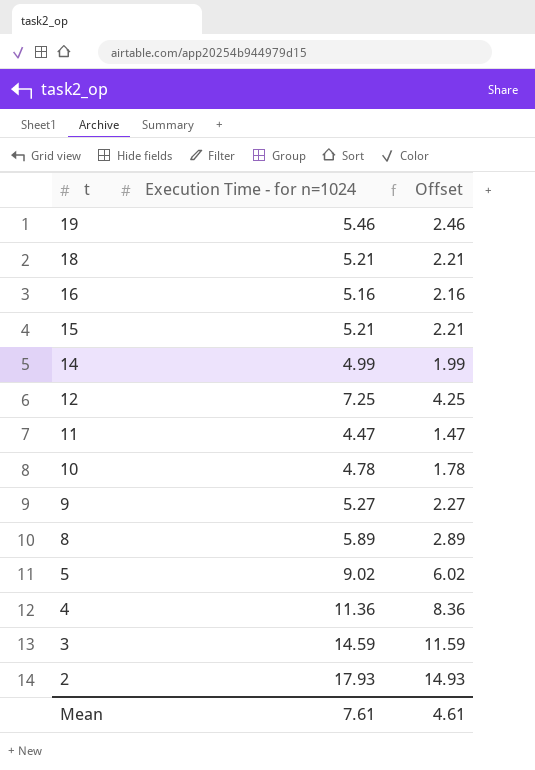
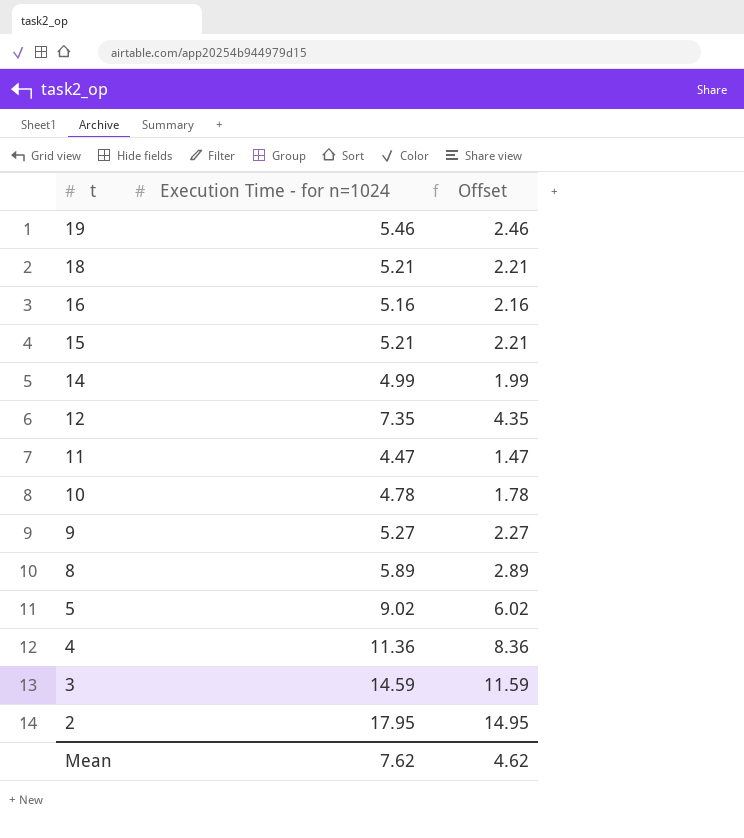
12 | Execution Time - for n=1024: 7.25 -> 7.35
12 | Offset: 4.25 -> 4.35
2 | Execution Time - for n=1024: 17.93 -> 17.95
2 | Offset: 14.93 -> 14.95
Mean | Execution Time - for n=1024: 7.61 -> 7.62
Mean | Offset: 4.61 -> 4.62

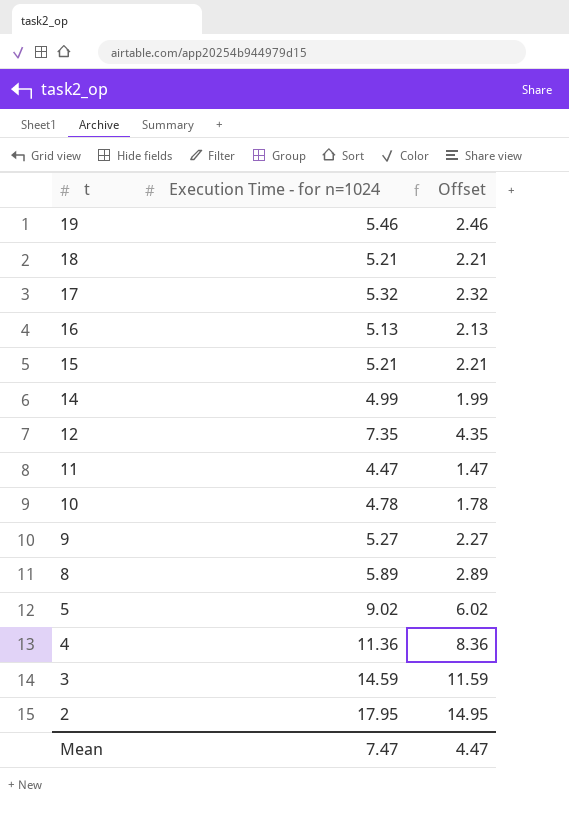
row 17: none -> 5.32 | 2.32
16 | Execution Time - for n=1024: 5.16 -> 5.13
16 | Offset: 2.16 -> 2.13
Mean | Execution Time - for n=1024: 7.62 -> 7.47
Mean | Offset: 4.62 -> 4.47

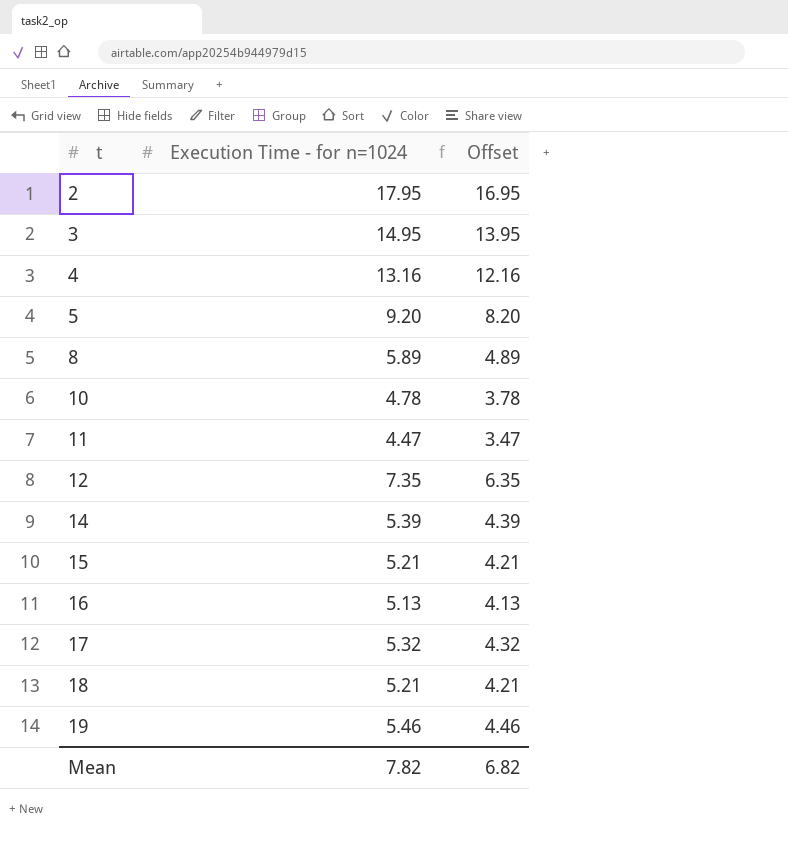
row order: t descending -> t ascending
column Offset | formula: [Execution Time - for n=1024] - 3 -> [Execution Time - for n=1024] - 1
row 9: 5.27 | 2.27 -> none
3 | Execution Time - for n=1024: 14.59 -> 14.95
4 | Execution Time - for n=1024: 11.36 -> 13.16
5 | Execution Time - for n=1024: 9.02 -> 9.20
14 | Execution Time - for n=1024: 4.99 -> 5.39
Mean | Execution Time - for n=1024: 7.47 -> 7.82
Mean | Offset: 4.47 -> 6.82

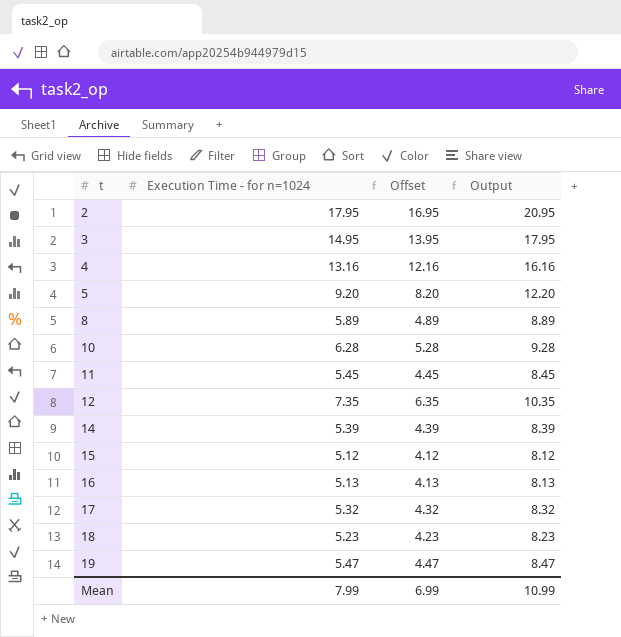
column Output | formula: none -> [Execution Time - for n=1024] + 3
10 | Execution Time - for n=1024: 4.78 -> 6.28
10 | Offset: 3.78 -> 5.28
11 | Execution Time - for n=1024: 4.47 -> 5.45
11 | Offset: 3.47 -> 4.45
15 | Execution Time - for n=1024: 5.21 -> 5.12
15 | Offset: 4.21 -> 4.12
18 | Execution Time - for n=1024: 5.21 -> 5.23
18 | Offset: 4.21 -> 4.23
19 | Execution Time - for n=1024: 5.46 -> 5.47
19 | Offset: 4.46 -> 4.47
Mean | Execution Time - for n=1024: 7.82 -> 7.99
Mean | Offset: 6.82 -> 6.99

